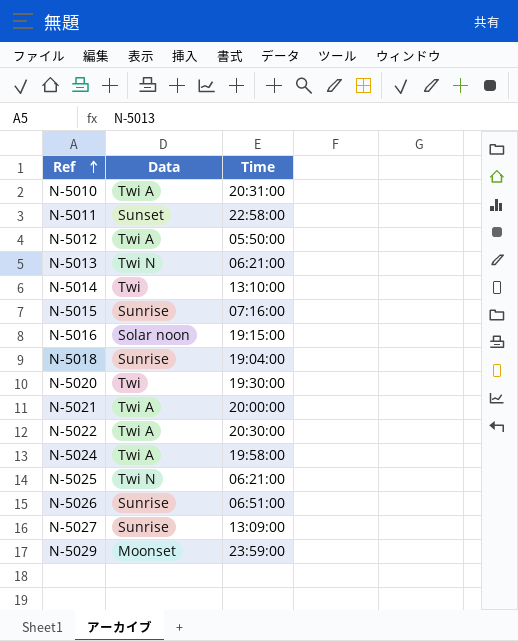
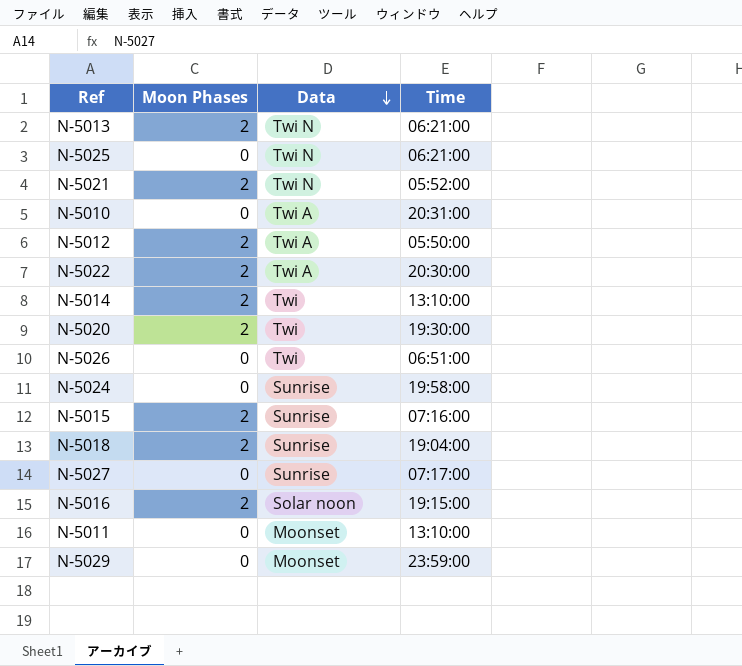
row order: Ref ascending -> Data descending
column Moon Phases | position: none -> 2
N-5021 | Data: Twi A -> Twi N
N-5021 | Time: 20:00:00 -> 05:52:00
N-5026 | Data: Sunrise -> Twi
N-5024 | Data: Twi A -> Sunrise
N-5027 | Time: 13:09:00 -> 07:17:00
N-5011 | Data: Sunset -> Moonset
N-5011 | Time: 22:58:00 -> 13:10:00

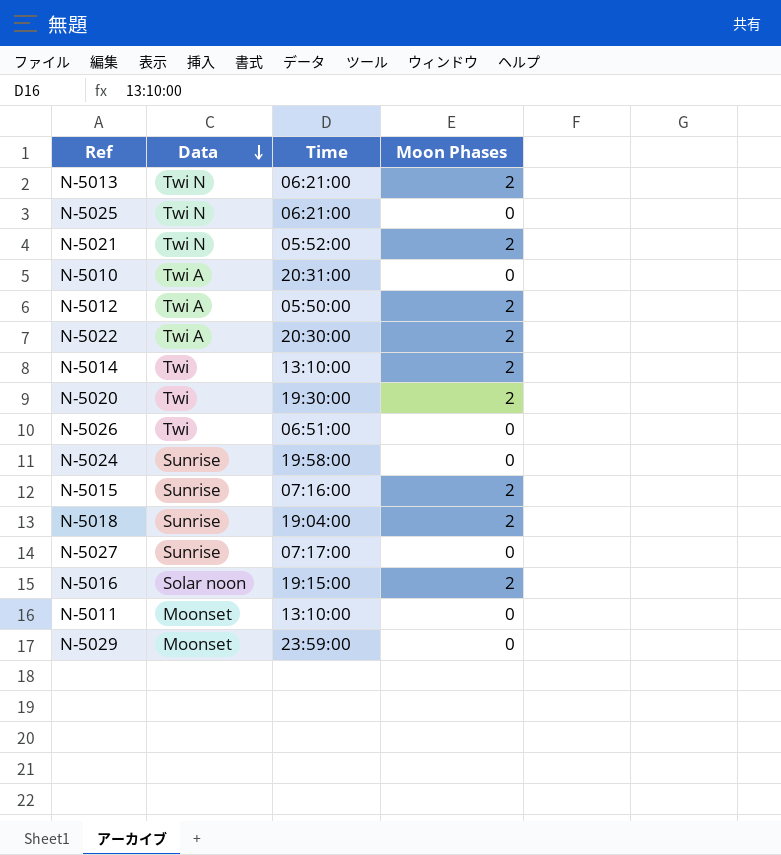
column Moon Phases | position: 2 -> 4

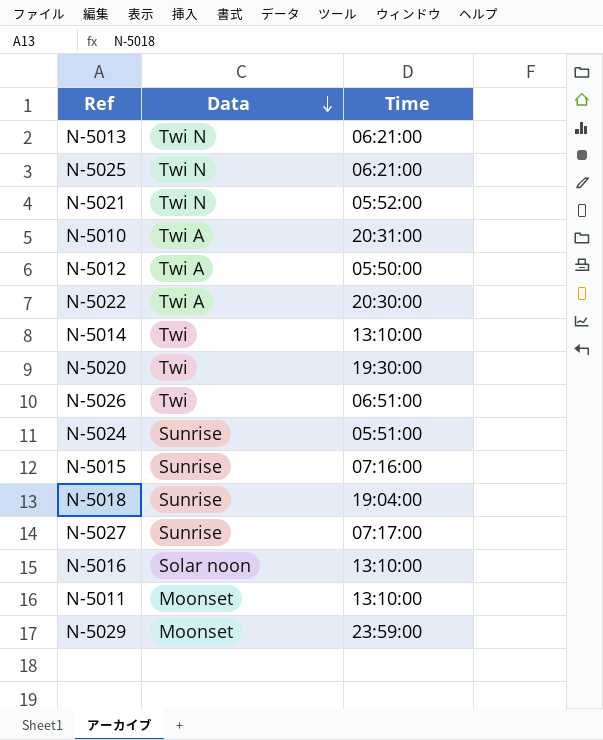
column Moon Phases | position: 4 -> none
N-5024 | Time: 19:58:00 -> 05:51:00
N-5016 | Time: 19:15:00 -> 13:10:00

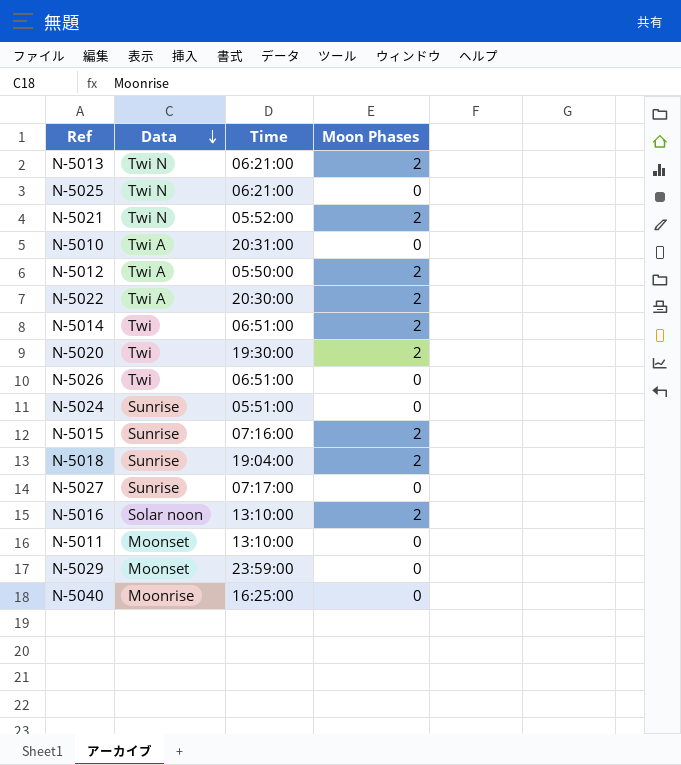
column Moon Phases | position: none -> 4
N-5014 | Time: 13:10:00 -> 06:51:00
row N-5040: none -> Moonrise | 16:25:00 | 0

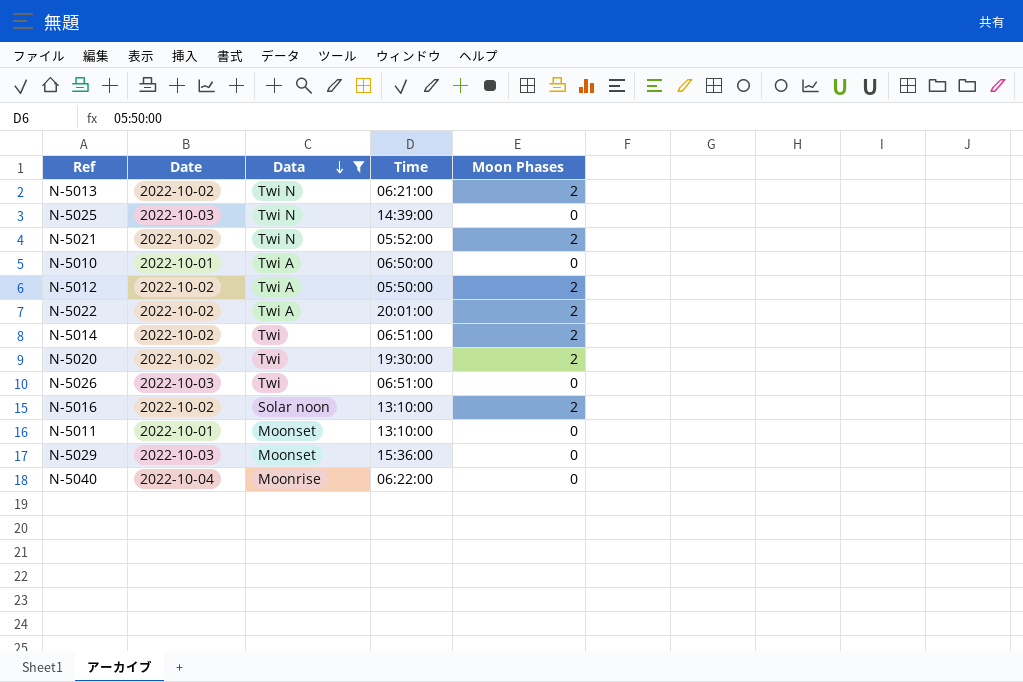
filter: none -> Data != Sunrise
column Date | position: none -> 2
N-5025 | Time: 06:21:00 -> 14:39:00
N-5010 | Time: 20:31:00 -> 06:50:00
N-5022 | Time: 20:30:00 -> 20:01:00
N-5029 | Time: 23:59:00 -> 15:36:00
N-5040 | Time: 16:25:00 -> 06:22:00

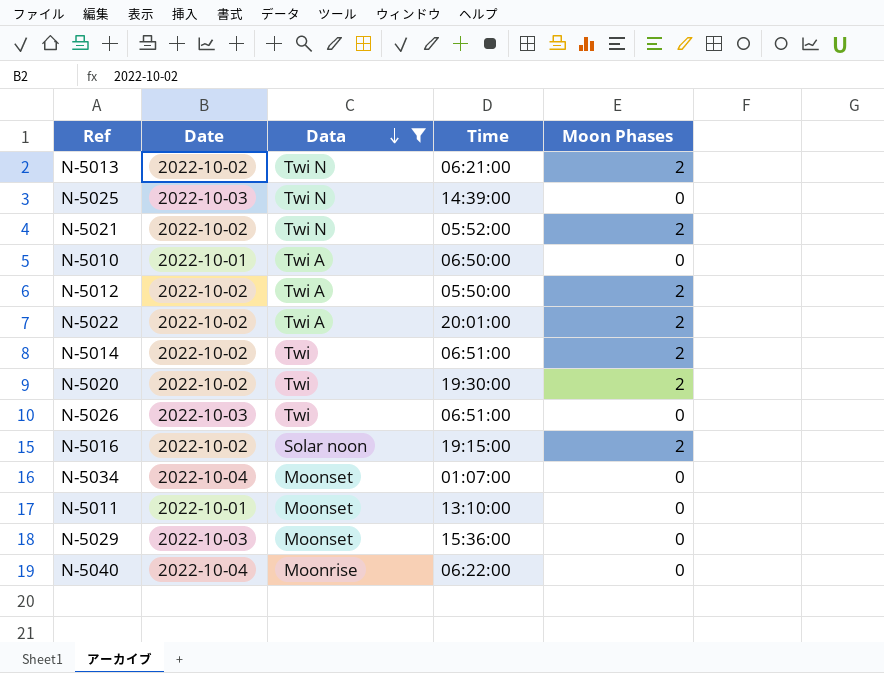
N-5016 | Time: 13:10:00 -> 19:15:00
row N-5034: none -> 2022-10-04 | Moonset | 01:07:00 | 0

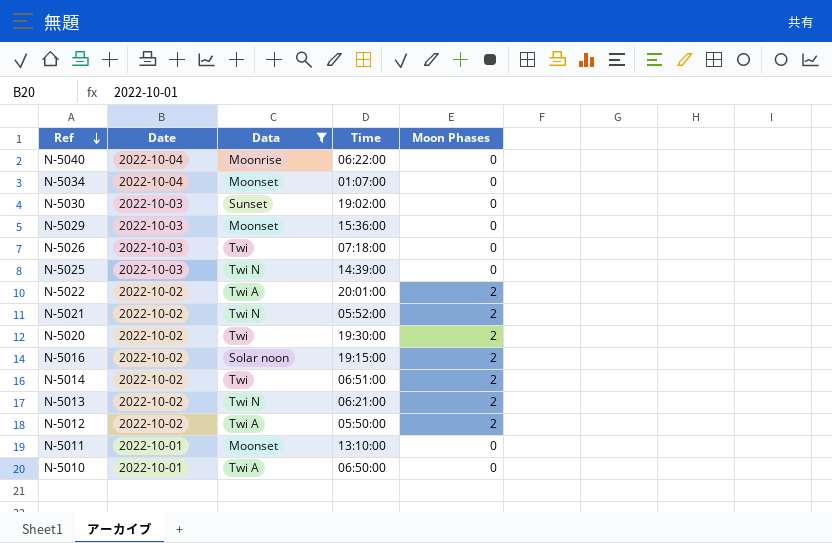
row order: Data descending -> Ref descending
row N-5030: none -> 2022-10-03 | Sunset | 19:02:00 | 0
N-5026 | Time: 06:51:00 -> 07:18:00

